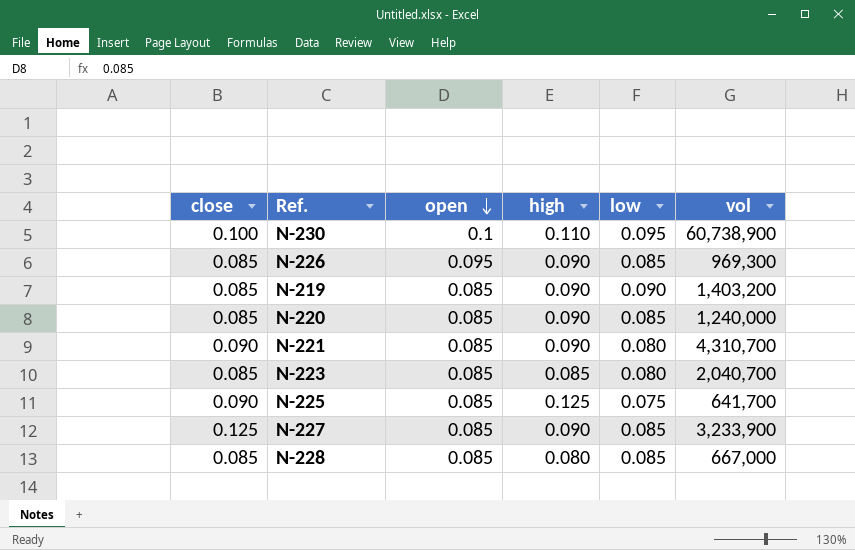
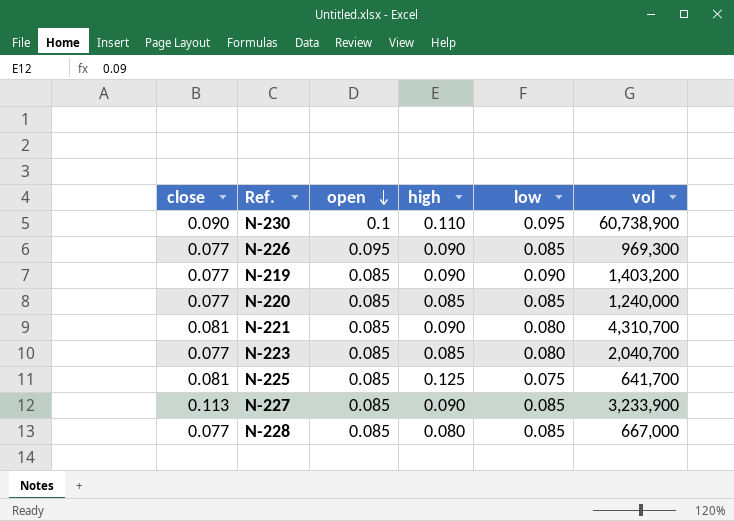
N-230 | close: 0.100 -> 0.090
N-226 | close: 0.085 -> 0.077
N-219 | close: 0.085 -> 0.077
N-220 | close: 0.085 -> 0.077
N-220 | high: 0.090 -> 0.085
N-221 | close: 0.090 -> 0.081
N-223 | close: 0.085 -> 0.077
N-225 | close: 0.090 -> 0.081
N-227 | close: 0.125 -> 0.113
N-228 | close: 0.085 -> 0.077

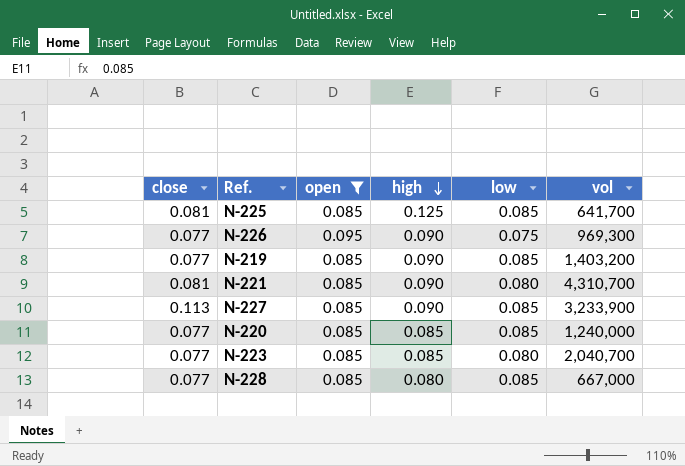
filter: none -> open != 0.1
row order: open descending -> high descending
N-225 | low: 0.075 -> 0.085
N-226 | low: 0.085 -> 0.075
N-219 | low: 0.090 -> 0.085

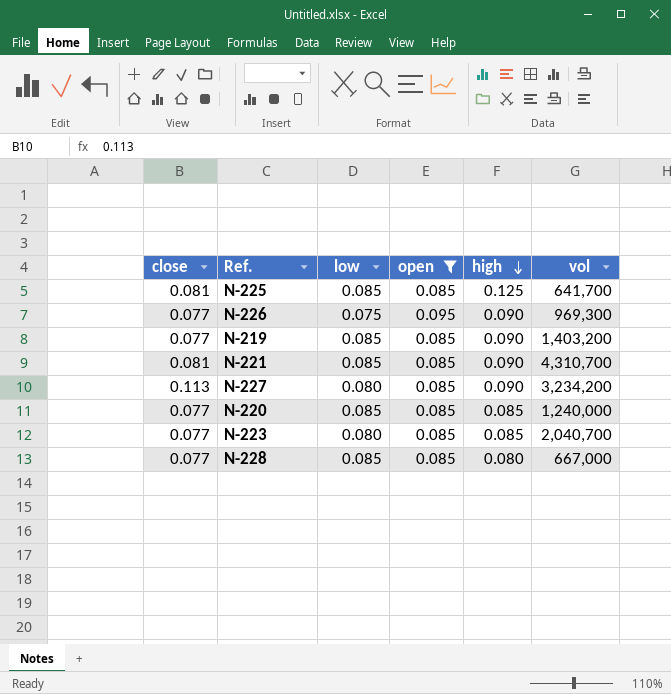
column low | position: 5 -> 3
N-221 | low: 0.080 -> 0.085
N-227 | low: 0.085 -> 0.080
N-227 | vol: 3,233,900 -> 3,234,200

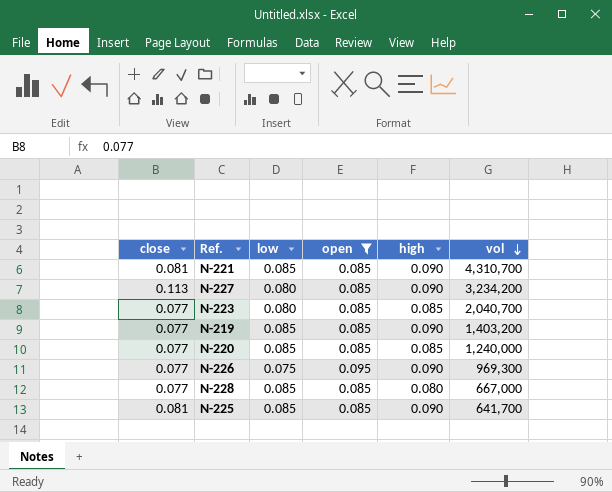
row order: high descending -> vol descending
N-225 | high: 0.125 -> 0.090

